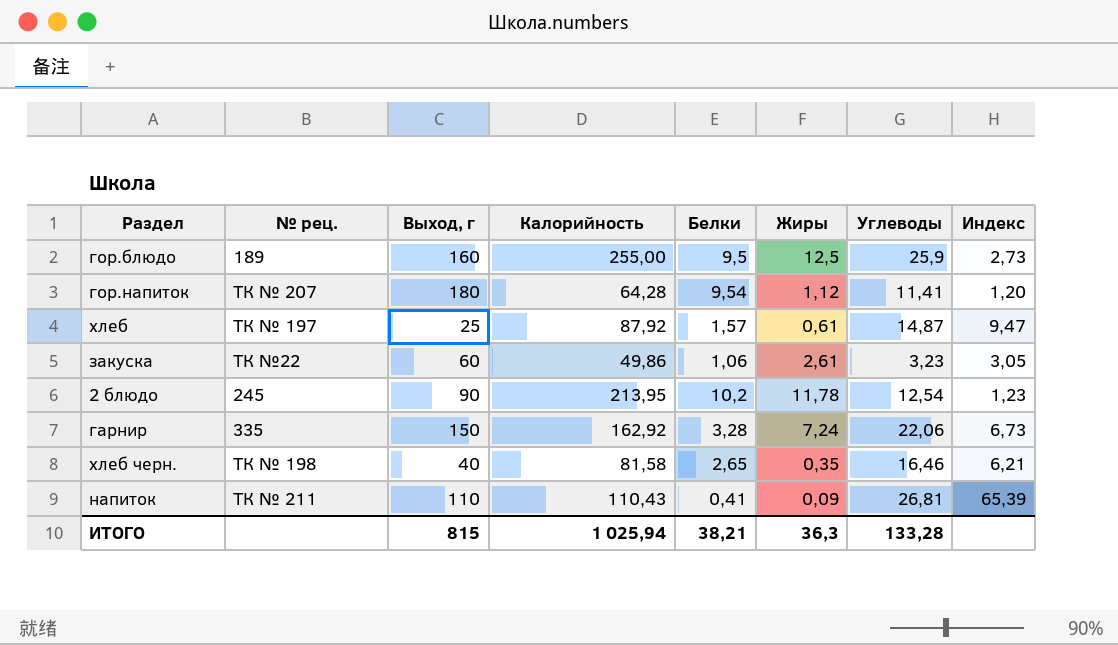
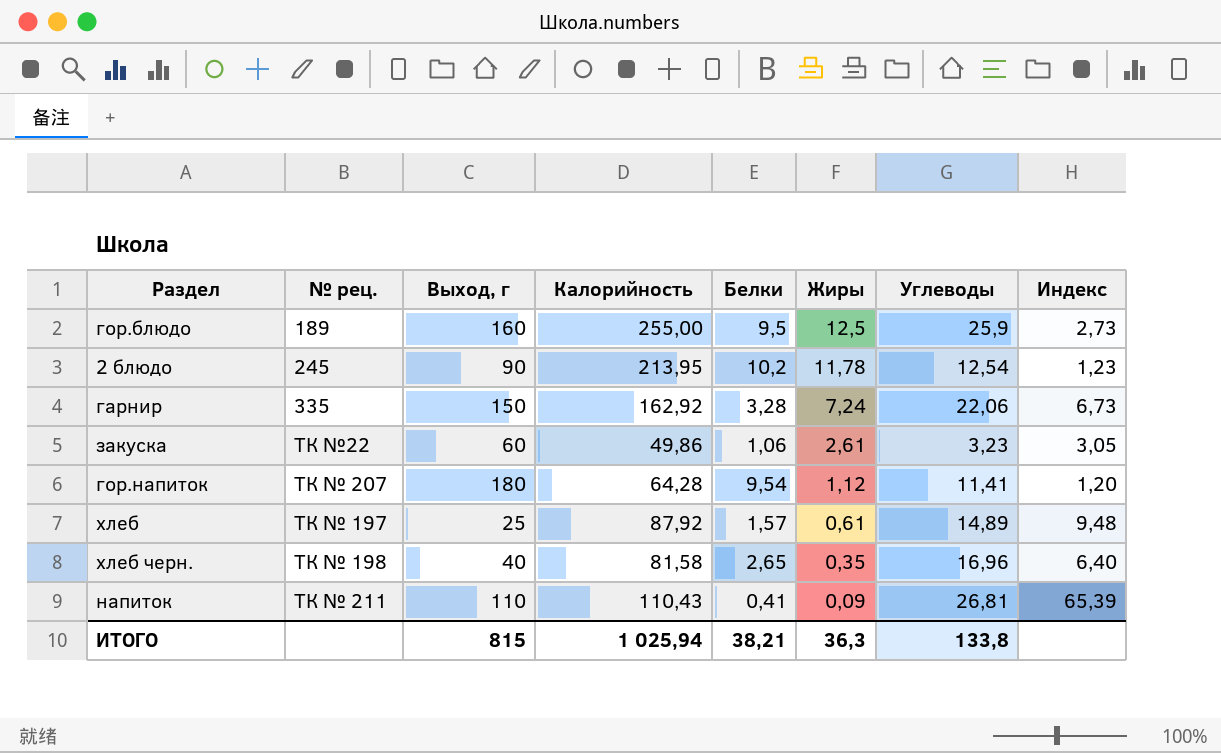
row order: none -> Жиры descending
хлеб | Углеводы: 14,87 -> 14,89
хлеб | Индекс: 9,47 -> 9,48
хлеб черн. | Углеводы: 16,46 -> 16,96
хлеб черн. | Индекс: 6,21 -> 6,40
ИТОГО | Углеводы: 133,28 -> 133,8

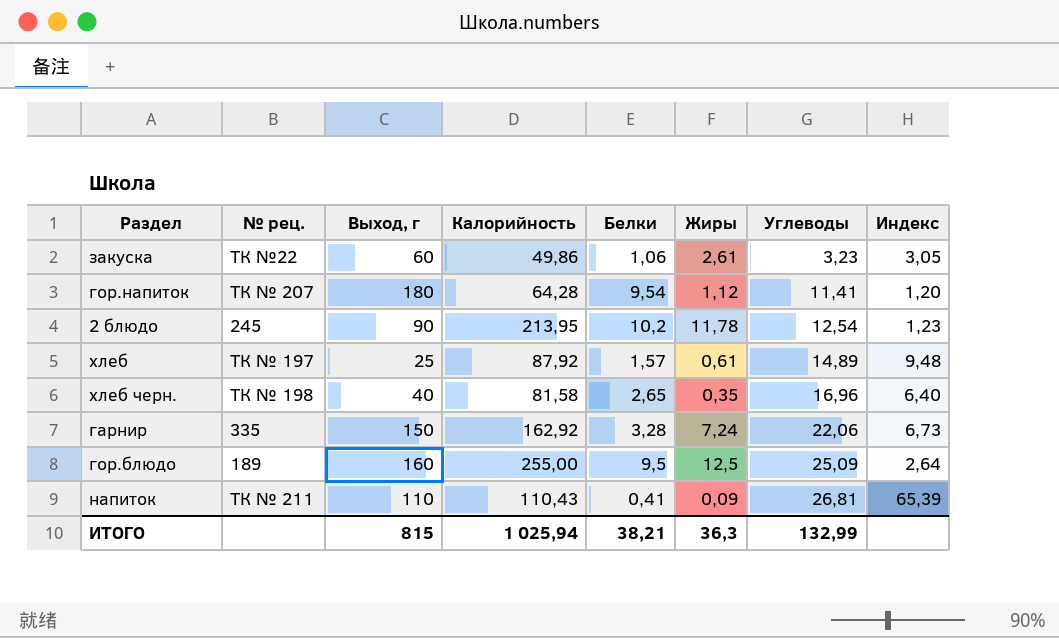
row order: Жиры descending -> Углеводы ascending
гор.блюдо | Углеводы: 25,9 -> 25,09
гор.блюдо | Индекс: 2,73 -> 2,64
ИТОГО | Углеводы: 133,8 -> 132,99

